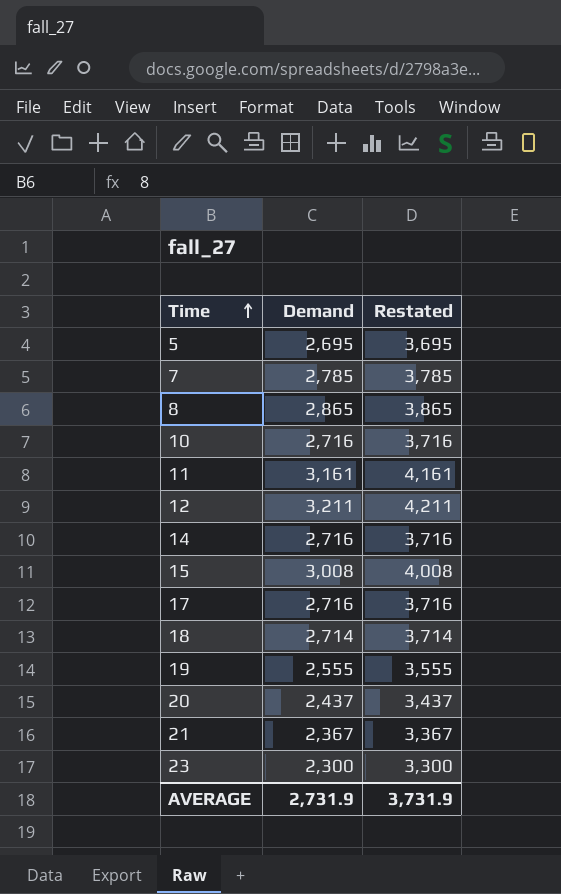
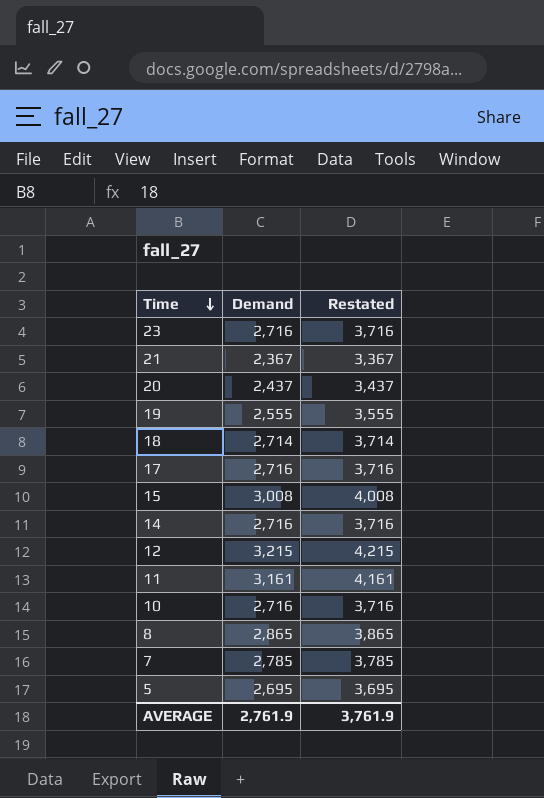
row order: Time ascending -> Time descending
23 | Demand: 2,300 -> 2,716
23 | Restated: 3,300 -> 3,716
12 | Demand: 3,211 -> 3,215
12 | Restated: 4,211 -> 4,215
AVERAGE | Demand: 2,731.9 -> 2,761.9
AVERAGE | Restated: 3,731.9 -> 3,761.9

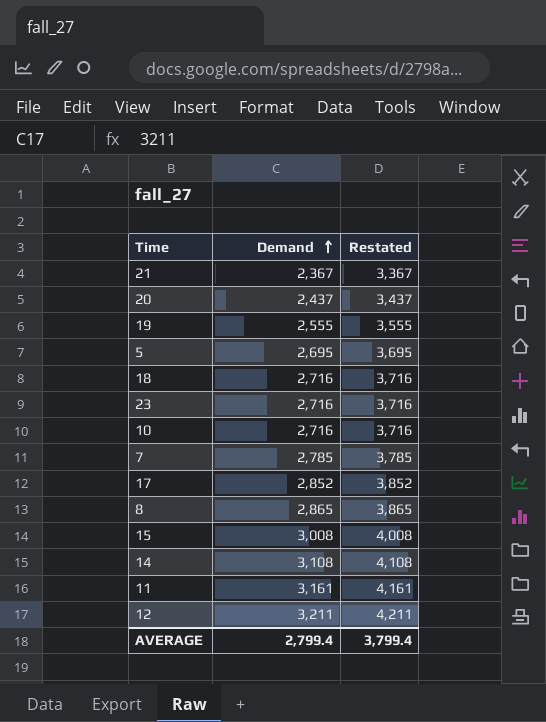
row order: Time descending -> Demand ascending
18 | Demand: 2,714 -> 2,716
18 | Restated: 3,714 -> 3,716
17 | Demand: 2,716 -> 2,852
17 | Restated: 3,716 -> 3,852
14 | Demand: 2,716 -> 3,108
14 | Restated: 3,716 -> 4,108
12 | Demand: 3,215 -> 3,211
12 | Restated: 4,215 -> 4,211
AVERAGE | Demand: 2,761.9 -> 2,799.4
AVERAGE | Restated: 3,761.9 -> 3,799.4

